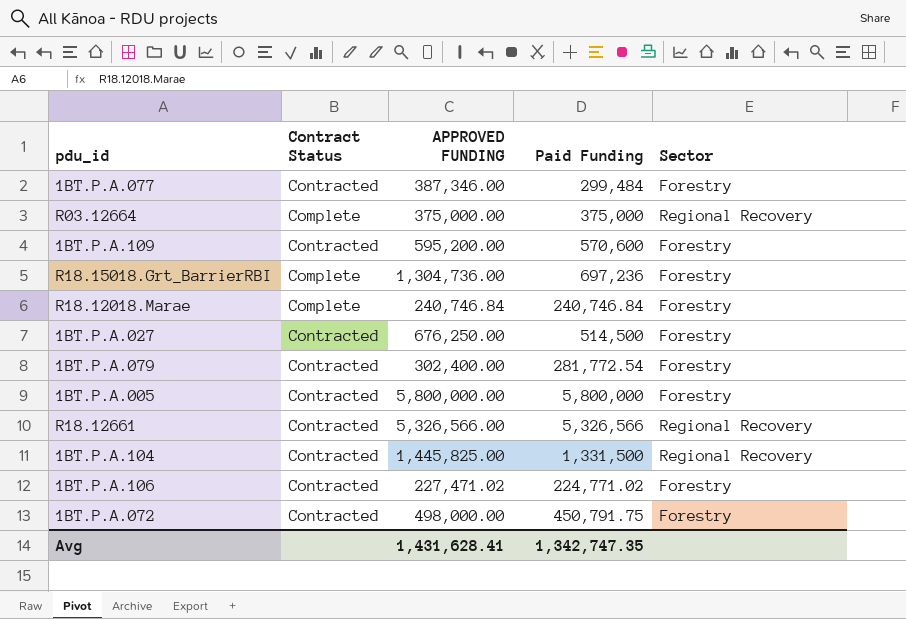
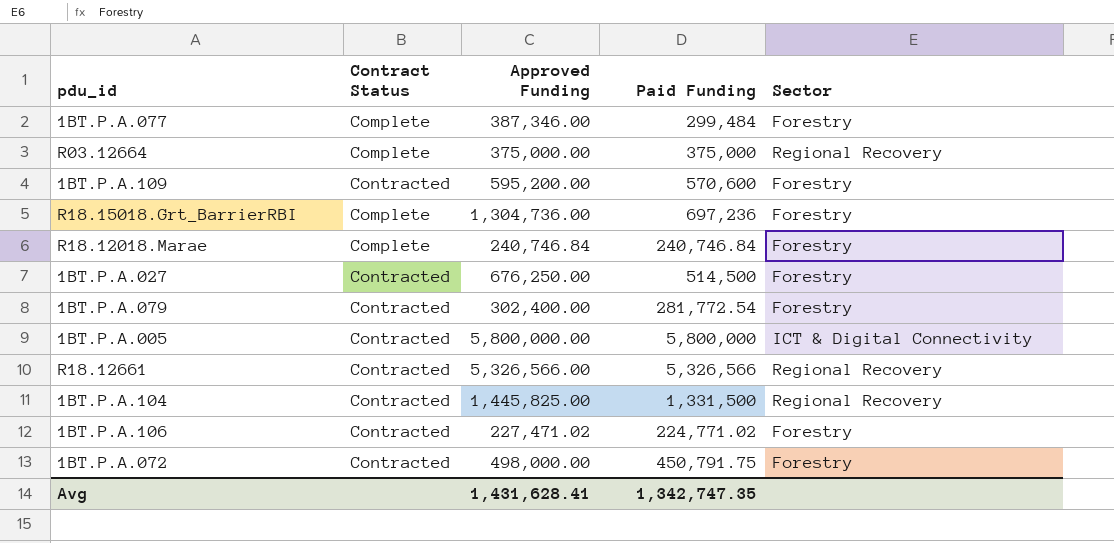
column name: APPROVED FUNDING -> Approved Funding
1BT.P.A.077 | Contract Status: Contracted -> Complete
1BT.P.A.005 | Sector: Forestry -> ICT & Digital Connectivity

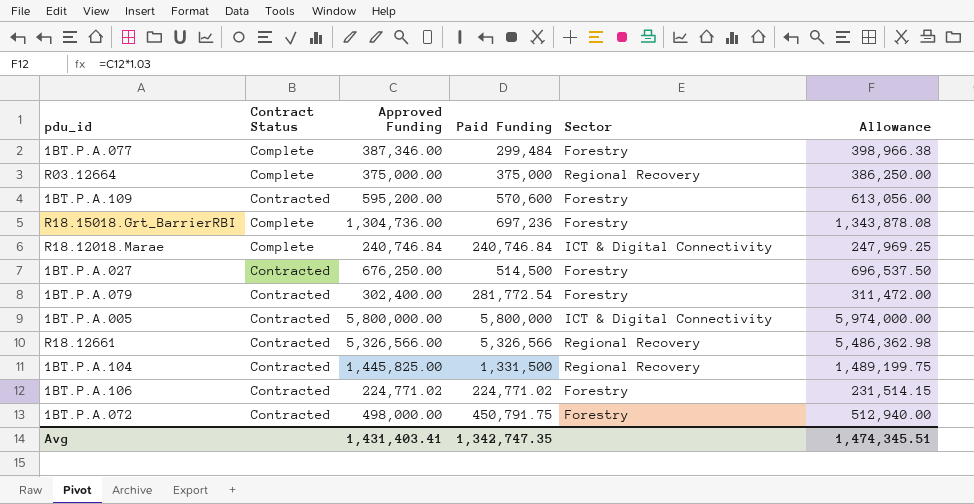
column Allowance | formula: none -> [Approved Funding] * 1.03
R18.12018.Marae | Sector: Forestry -> ICT & Digital Connectivity
1BT.P.A.106 | Approved Funding: 227,471.02 -> 224,771.02
Avg | Approved Funding: 1,431,628.41 -> 1,431,403.41

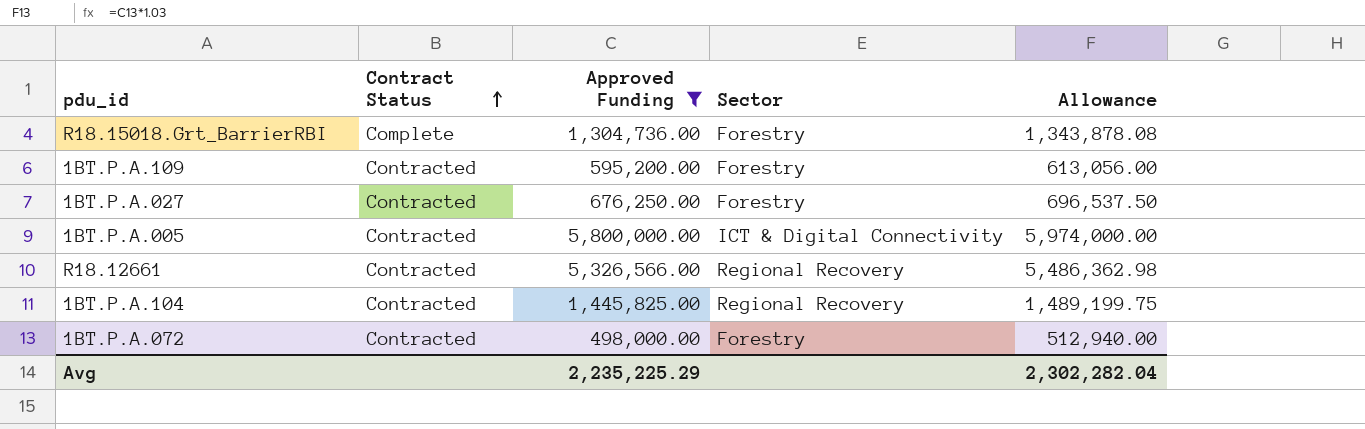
filter: none -> Approved Funding >= 498,000.00
row order: none -> Contract Status ascending
column Paid Funding | position: 4 -> none
Avg | Approved Funding: 1,431,403.41 -> 2,235,225.29
Avg | Allowance: 1,474,345.51 -> 2,302,282.04

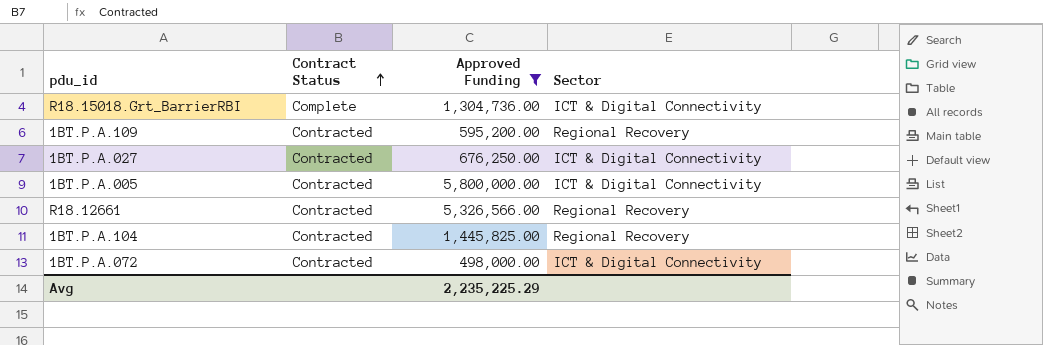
column Allowance | formula: [Approved Funding] * 1.03 -> none
R18.15018.Grt_BarrierRBI | Sector: Forestry -> ICT & Digital Connectivity
1BT.P.A.109 | Sector: Forestry -> Regional Recovery
1BT.P.A.027 | Sector: Forestry -> ICT & Digital Connectivity
1BT.P.A.072 | Sector: Forestry -> ICT & Digital Connectivity

